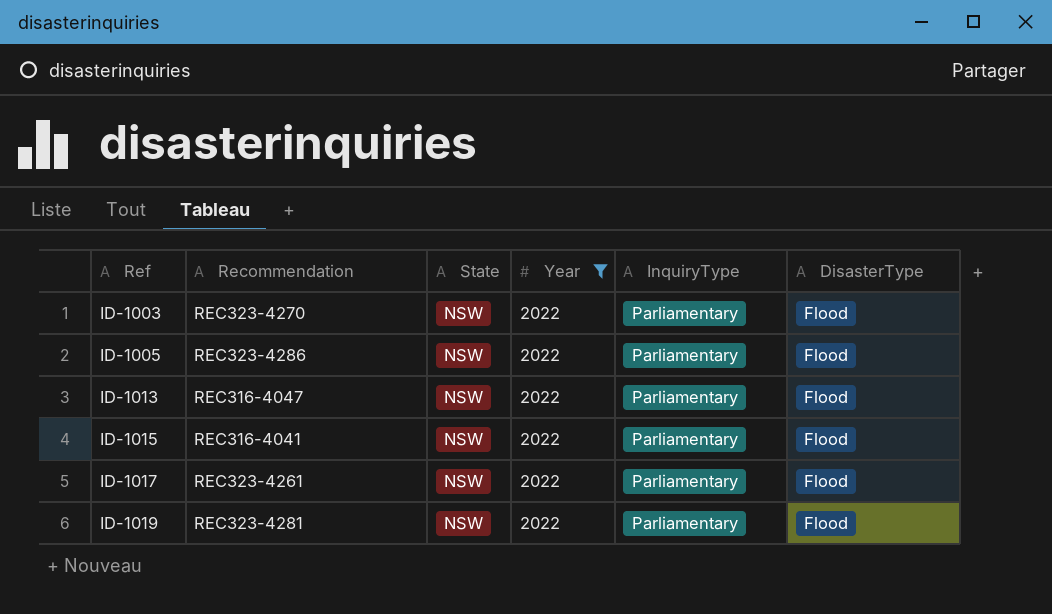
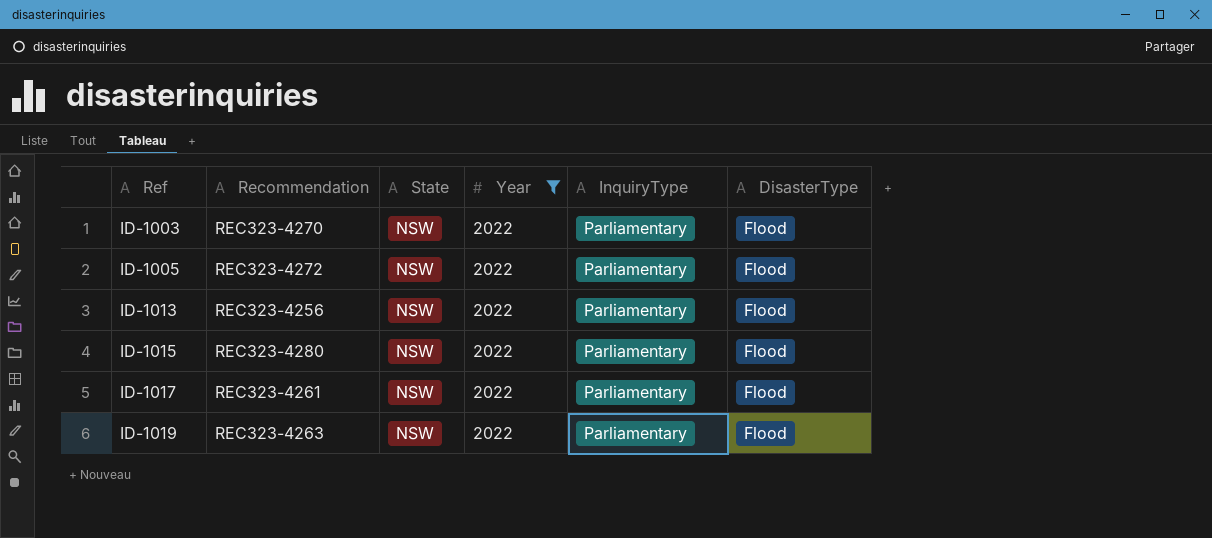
ID-1005 | Recommendation: REC323-4286 -> REC323-4272
ID-1013 | Recommendation: REC316-4047 -> REC323-4256
ID-1015 | Recommendation: REC316-4041 -> REC323-4280
ID-1019 | Recommendation: REC323-4281 -> REC323-4263

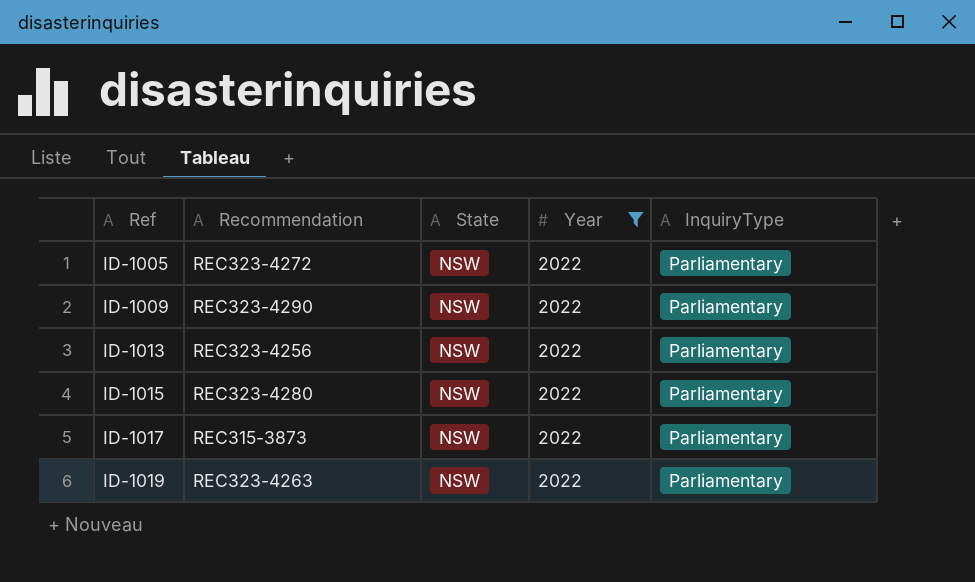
column DisasterType | position: 6 -> none
row ID-1003: REC323-4270 | NSW | 2022 | Parliamentary | Flood -> none
row ID-1009: none -> REC323-4290 | NSW | 2022 | Parliamentary
ID-1017 | Recommendation: REC323-4261 -> REC315-3873

